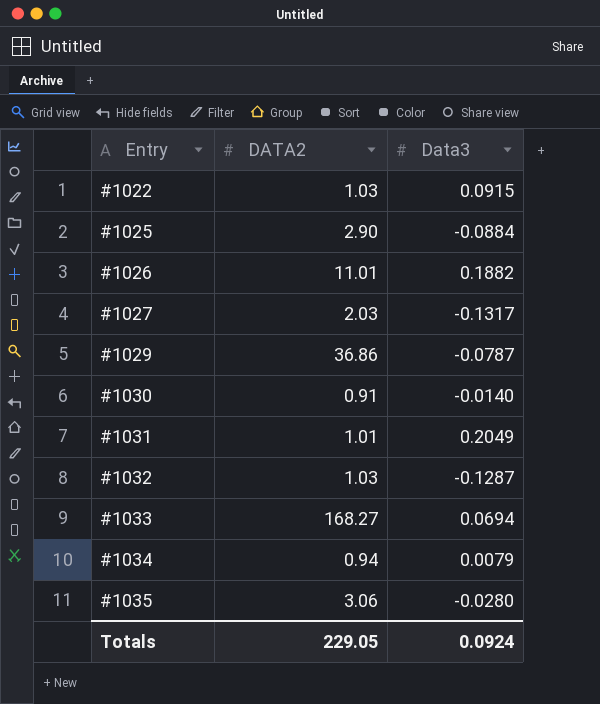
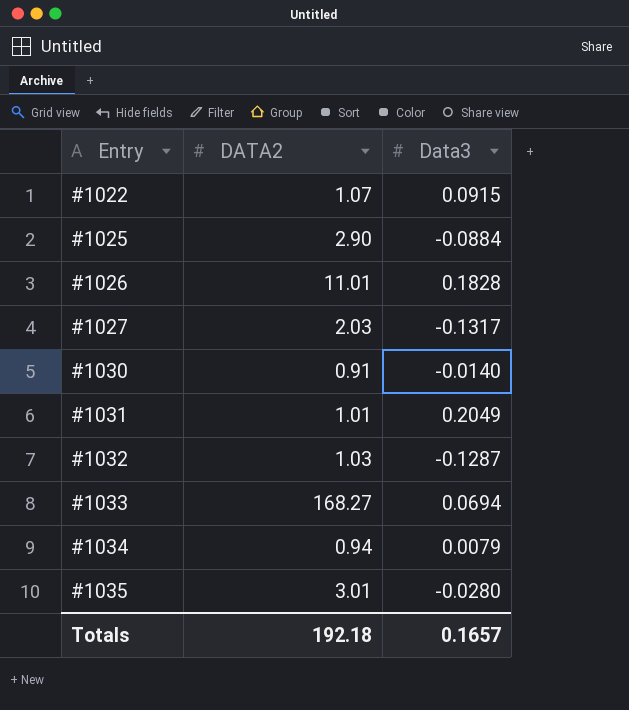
row #1029: 36.86 | -0.0787 -> none
#1022 | DATA2: 1.03 -> 1.07
#1026 | Data3: 0.1882 -> 0.1828
#1035 | DATA2: 3.06 -> 3.01
Totals | DATA2: 229.05 -> 192.18
Totals | Data3: 0.0924 -> 0.1657

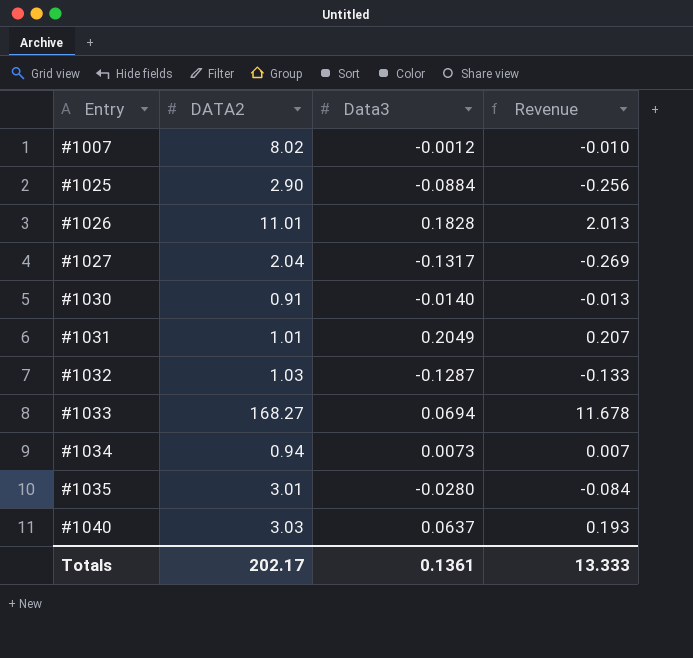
column Revenue | formula: none -> [DATA2] * [Data3]
row #1022: 1.07 | 0.0915 -> none
row #1007: none -> 8.02 | -0.0012 | -0.010
#1027 | DATA2: 2.03 -> 2.04
#1034 | Data3: 0.0079 -> 0.0073
row #1040: none -> 3.03 | 0.0637 | 0.193
Totals | DATA2: 192.18 -> 202.17
Totals | Data3: 0.1657 -> 0.1361

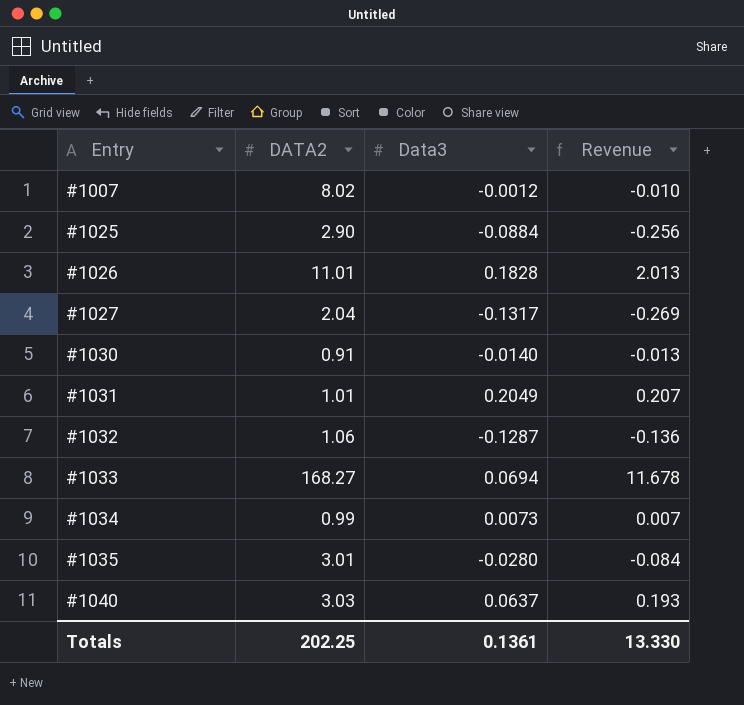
#1032 | DATA2: 1.03 -> 1.06
#1032 | Revenue: -0.133 -> -0.136
#1034 | DATA2: 0.94 -> 0.99
Totals | DATA2: 202.17 -> 202.25
Totals | Revenue: 13.333 -> 13.330

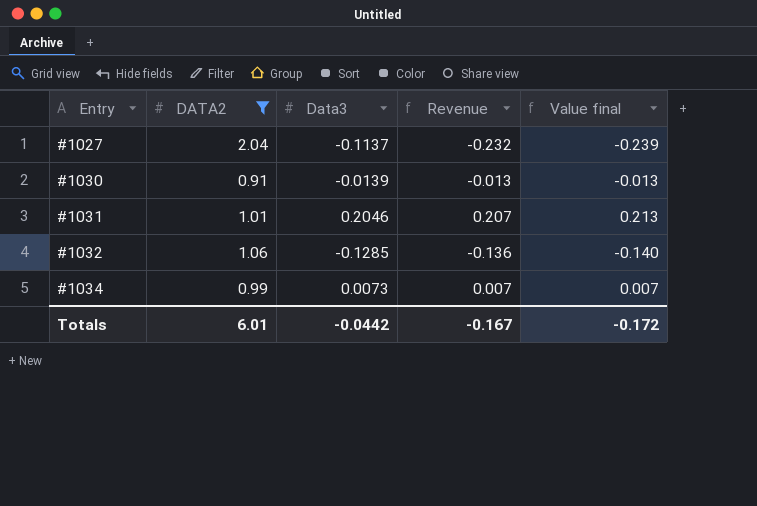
filter: none -> DATA2 <= 2.04
column Value final | formula: none -> [Revenue] * 1.03
#1027 | Data3: -0.1317 -> -0.1137
#1027 | Revenue: -0.269 -> -0.232
#1030 | Data3: -0.0140 -> -0.0139
#1031 | Data3: 0.2049 -> 0.2046
#1032 | Data3: -0.1287 -> -0.1285
Totals | DATA2: 202.25 -> 6.01
Totals | Data3: 0.1361 -> -0.0442
Totals | Revenue: 13.330 -> -0.167

